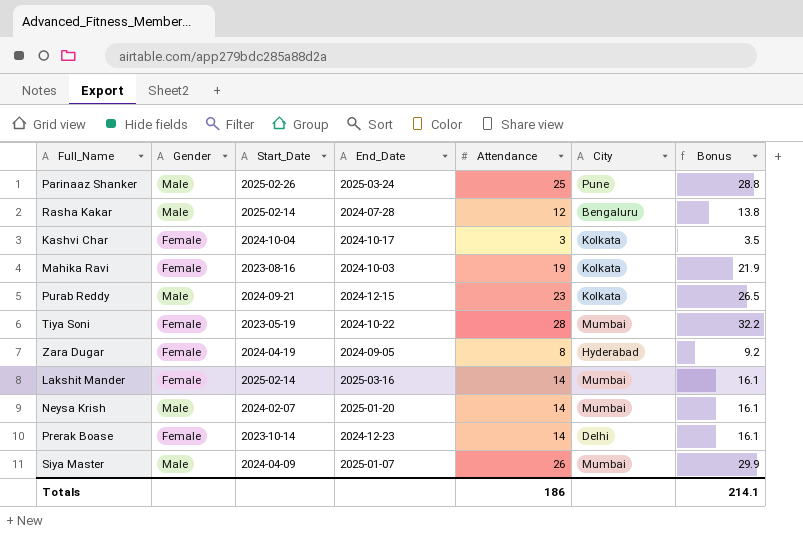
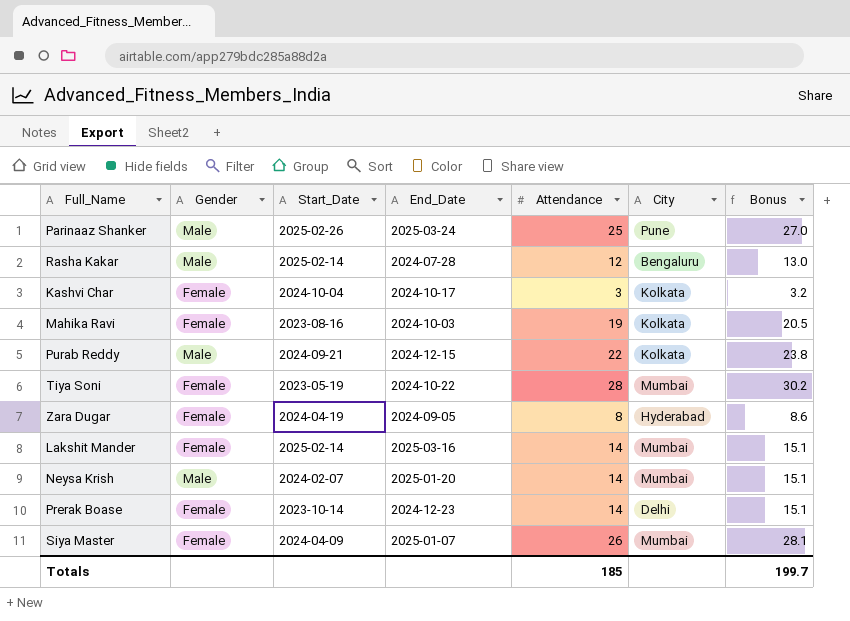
column Bonus | formula: [Attendance] * 1.15 -> [Attendance] * 1.08
Purab Reddy | Attendance: 23 -> 22
Siya Master | Gender: Male -> Female
Totals | Attendance: 186 -> 185
Totals | Bonus: 214.1 -> 199.7

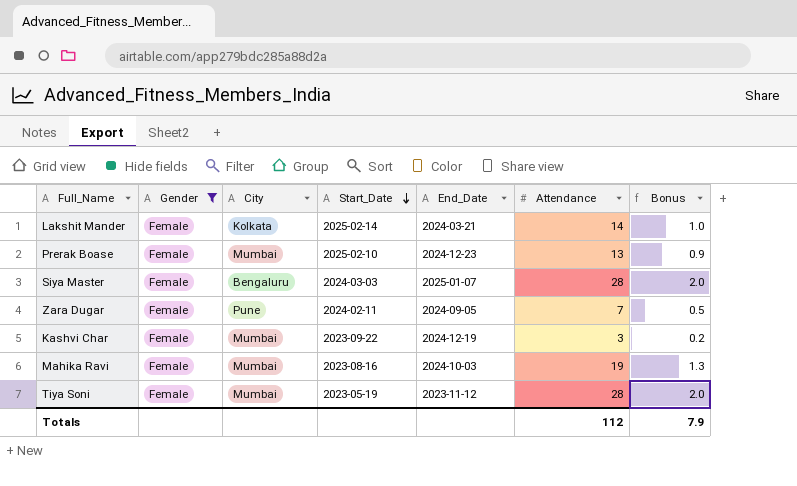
filter: none -> Gender = Female
row order: none -> Start_Date descending
column City | position: 6 -> 3
column Bonus | formula: [Attendance] * 1.08 -> [Attendance] * 0.07
Lakshit Mander | City: Mumbai -> Kolkata
Lakshit Mander | End_Date: 2025-03-16 -> 2024-03-21
Prerak Boase | City: Delhi -> Mumbai
Prerak Boase | Start_Date: 2023-10-14 -> 2025-02-10
Prerak Boase | Attendance: 14 -> 13
Siya Master | City: Mumbai -> Bengaluru
Siya Master | Start_Date: 2024-04-09 -> 2024-03-03
Siya Master | Attendance: 26 -> 28
Zara Dugar | City: Hyderabad -> Pune
Zara Dugar | Start_Date: 2024-04-19 -> 2024-02-11
Zara Dugar | Attendance: 8 -> 7
Kashvi Char | City: Kolkata -> Mumbai
Kashvi Char | Start_Date: 2024-10-04 -> 2023-09-22
Kashvi Char | End_Date: 2024-10-17 -> 2024-12-19
Mahika Ravi | City: Kolkata -> Mumbai
Tiya Soni | End_Date: 2024-10-22 -> 2023-11-12
Totals | Attendance: 185 -> 112
Totals | Bonus: 199.7 -> 7.9

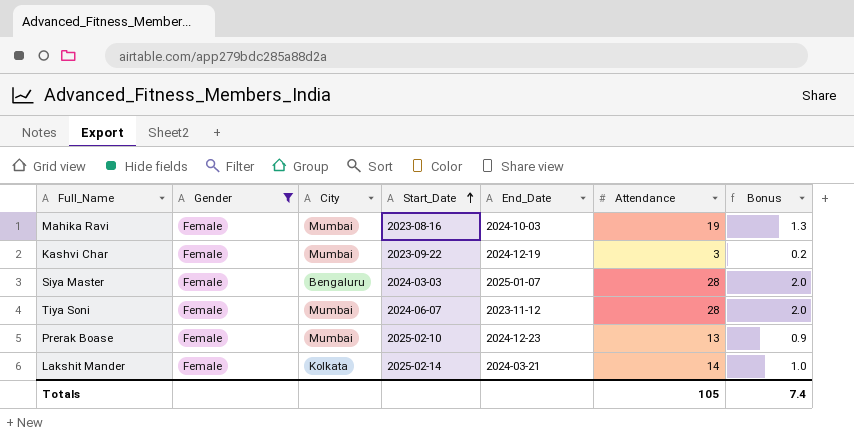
row order: Start_Date descending -> Start_Date ascending
row Zara Dugar: Female | Pune | 2024-02-11 | 2024-09-05 | 7 | 0.5 -> none
Tiya Soni | Start_Date: 2023-05-19 -> 2024-06-07
Totals | Attendance: 112 -> 105
Totals | Bonus: 7.9 -> 7.4

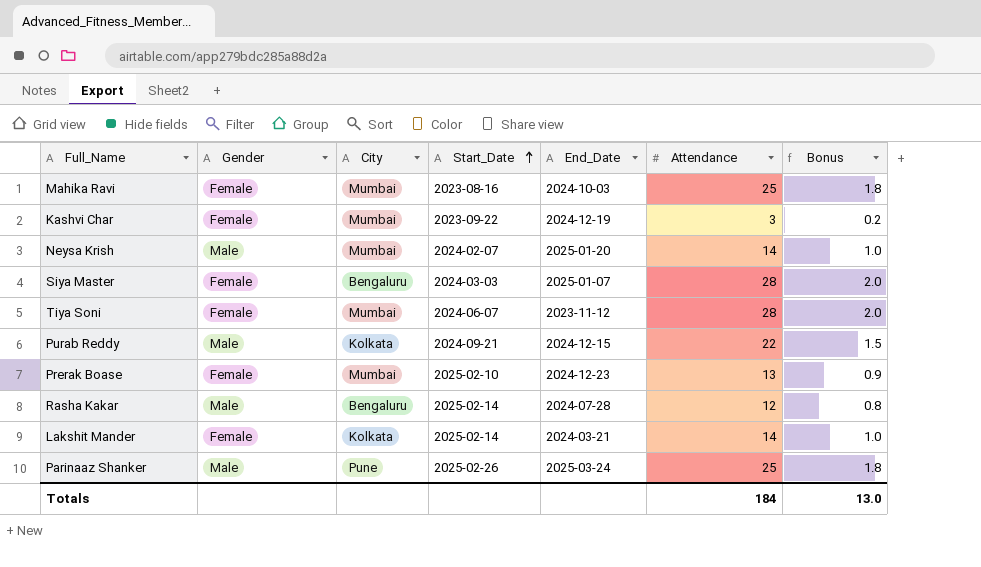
filter: Gender = Female -> none
Mahika Ravi | Attendance: 19 -> 25
Mahika Ravi | Bonus: 1.3 -> 1.8
Totals | Attendance: 105 -> 184
Totals | Bonus: 7.4 -> 13.0

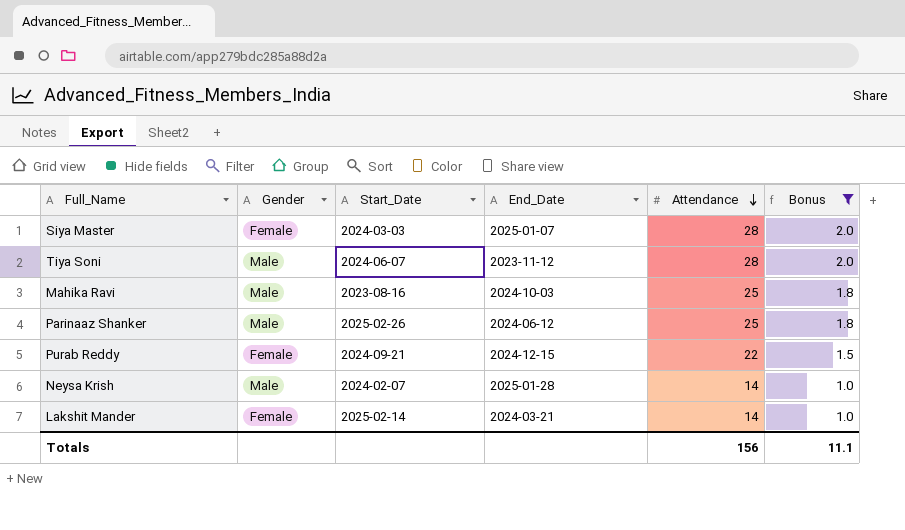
filter: none -> Bonus >= 1.0
row order: Start_Date ascending -> Attendance descending
column City | position: 3 -> none
Tiya Soni | Gender: Female -> Male
Mahika Ravi | Gender: Female -> Male
Parinaaz Shanker | End_Date: 2025-03-24 -> 2024-06-12
Purab Reddy | Gender: Male -> Female
Neysa Krish | End_Date: 2025-01-20 -> 2025-01-28
Totals | Attendance: 184 -> 156
Totals | Bonus: 13.0 -> 11.1

